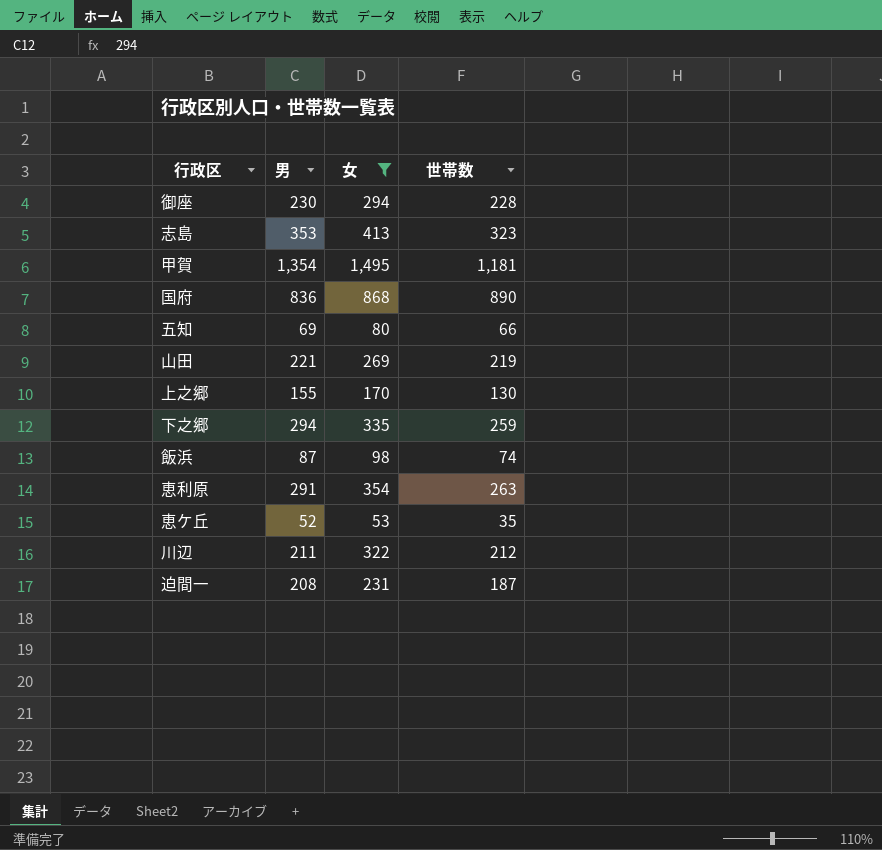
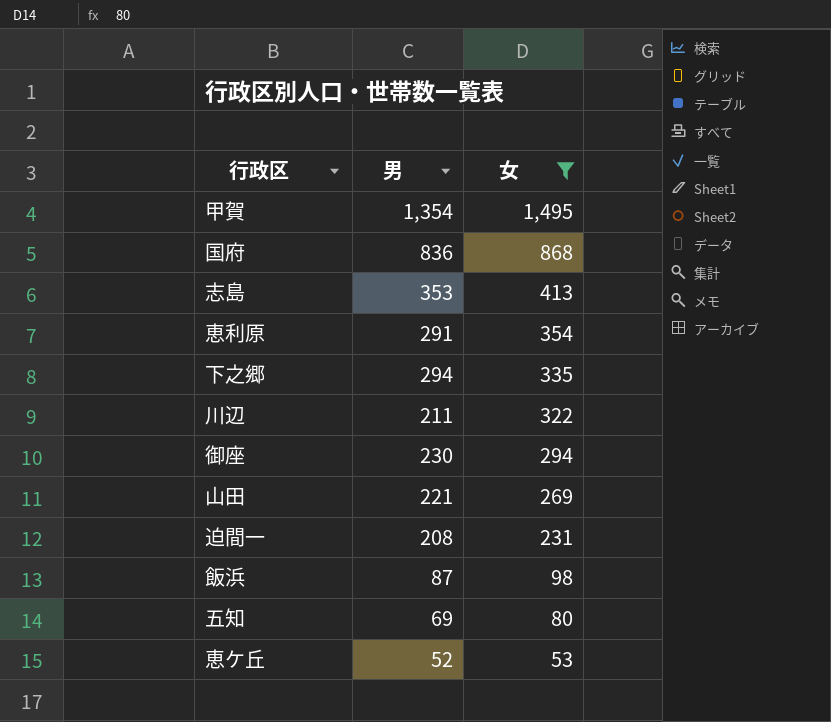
row order: none -> 女 descending
column 世帯数 | position: 4 -> none
row 上之郷: 155 | 170 | 130 -> none

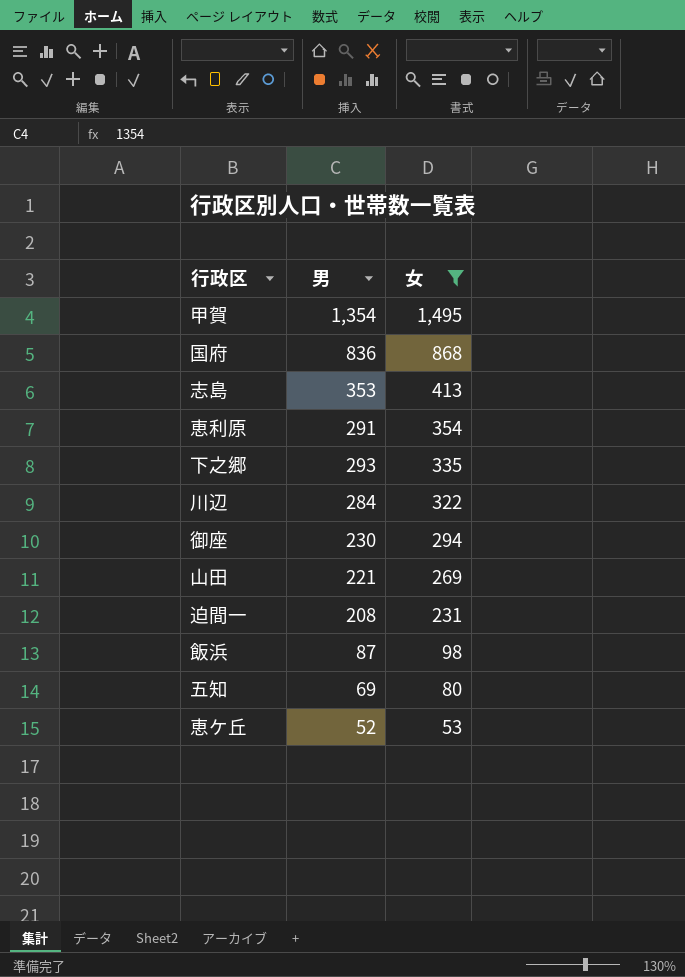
下之郷 | 男: 294 -> 293
川辺 | 男: 211 -> 284

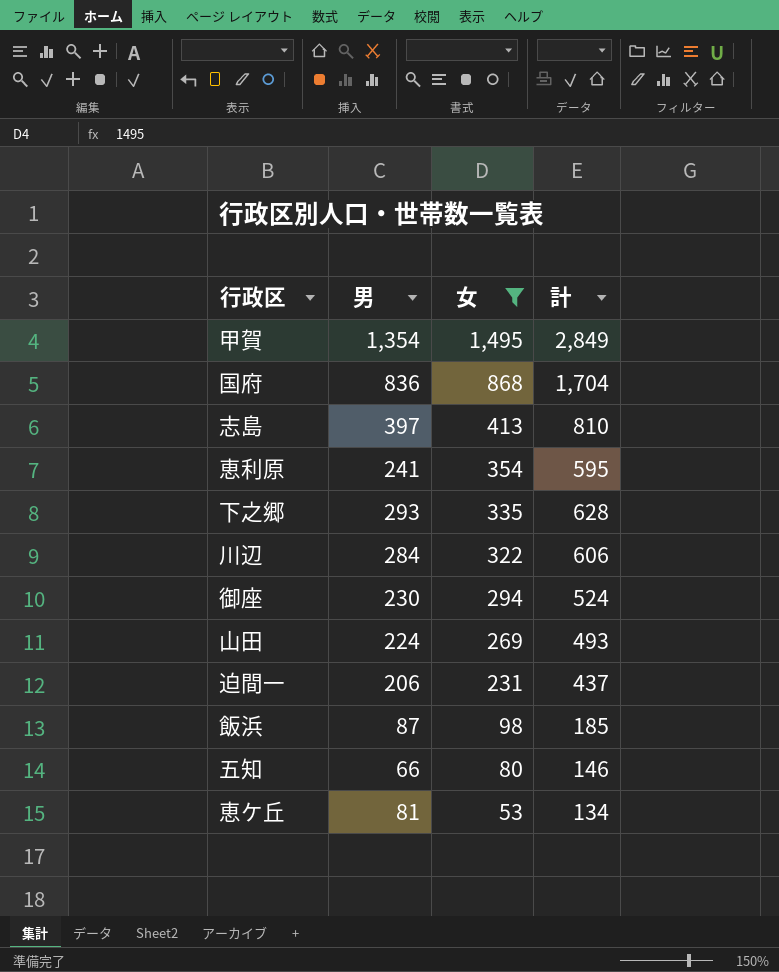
column 計 | formula: none -> [男] + [女]
志島 | 男: 353 -> 397
恵利原 | 男: 291 -> 241
山田 | 男: 221 -> 224
迫間一 | 男: 208 -> 206
五知 | 男: 69 -> 66
恵ケ丘 | 男: 52 -> 81

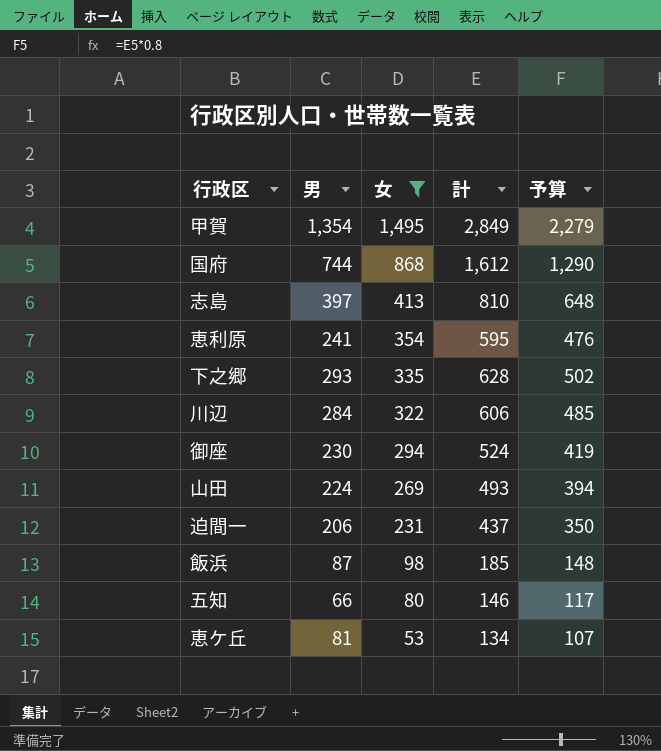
column 予算 | formula: none -> [計] * 0.8
国府 | 男: 836 -> 744
国府 | 計: 1,704 -> 1,612

